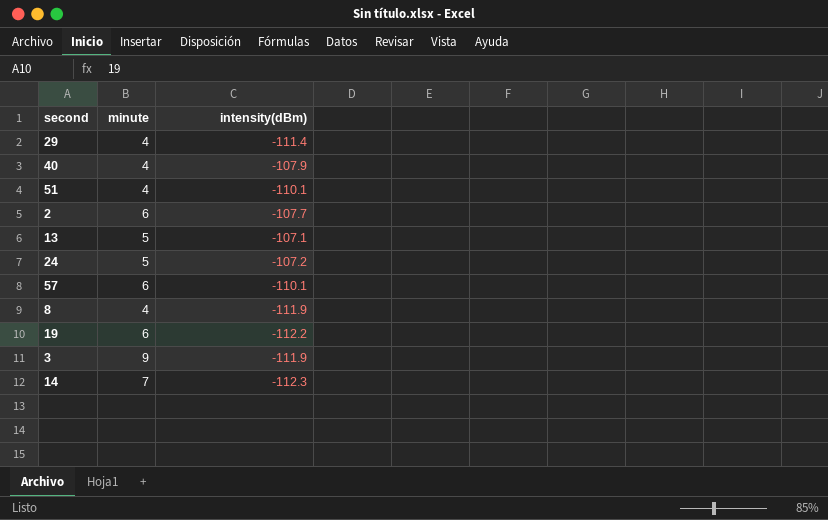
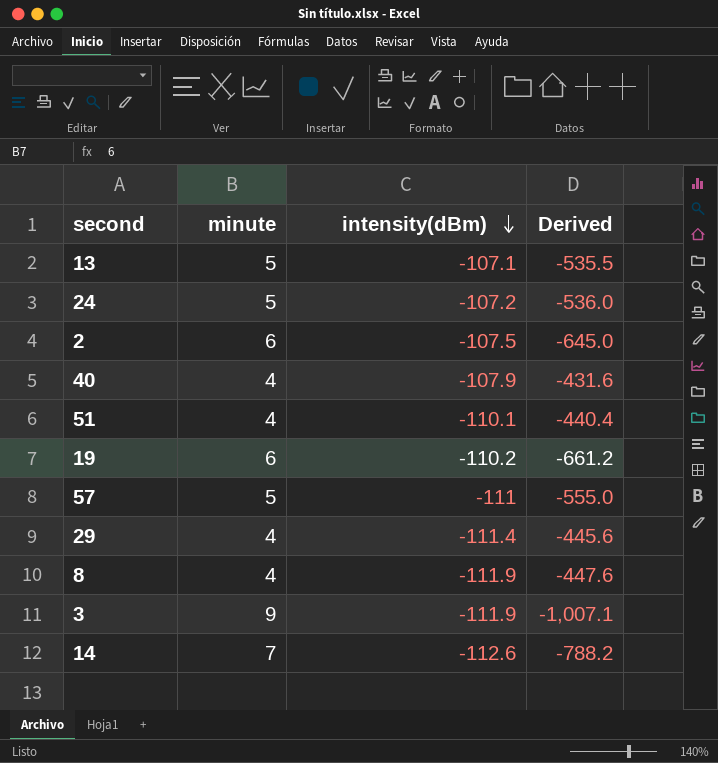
row order: none -> intensity(dBm) descending
column Derived | formula: none -> [minute] * [intensity(dBm)]
2 | intensity(dBm): -107.7 -> -107.5
19 | intensity(dBm): -112.2 -> -110.2
57 | minute: 6 -> 5
57 | intensity(dBm): -110.1 -> -111
14 | intensity(dBm): -112.3 -> -112.6

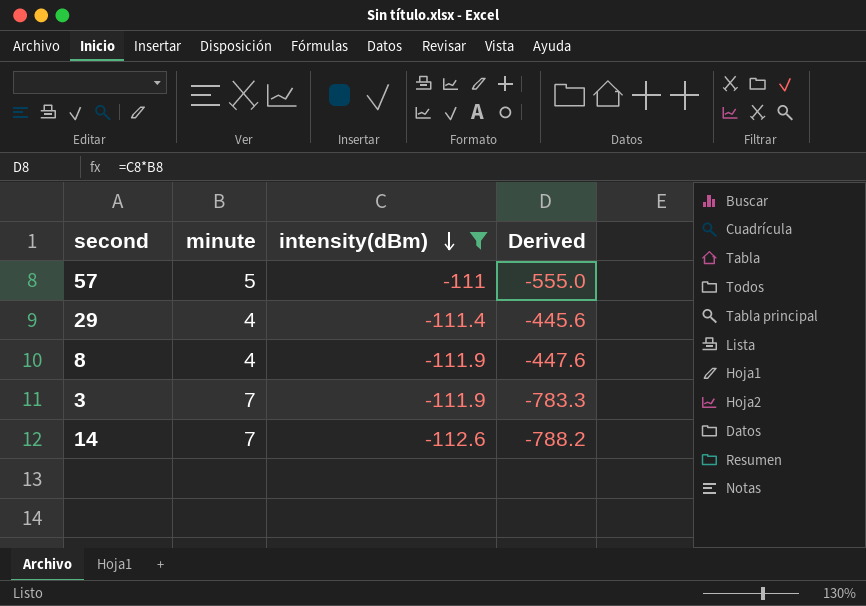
filter: none -> intensity(dBm) <= -111
3 | minute: 9 -> 7
3 | Derived: -1,007.1 -> -783.3

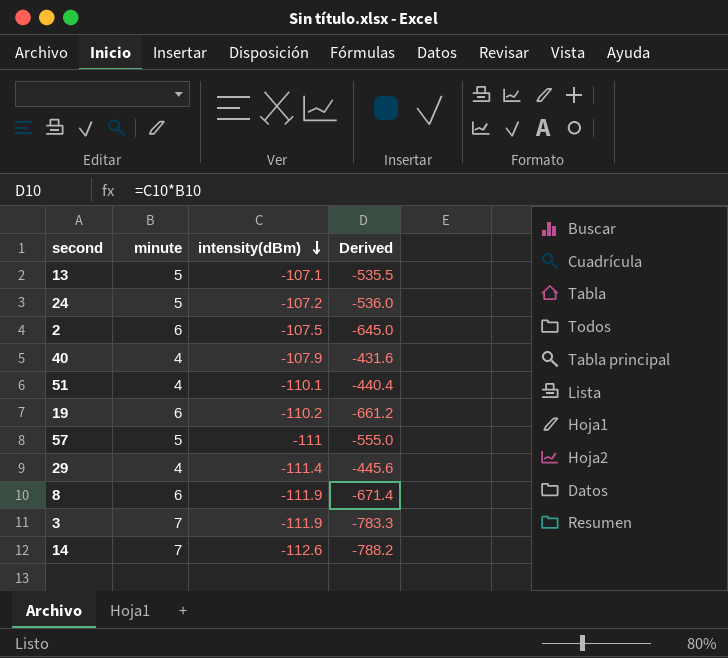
filter: intensity(dBm) <= -111 -> none
8 | minute: 4 -> 6
8 | Derived: -447.6 -> -671.4

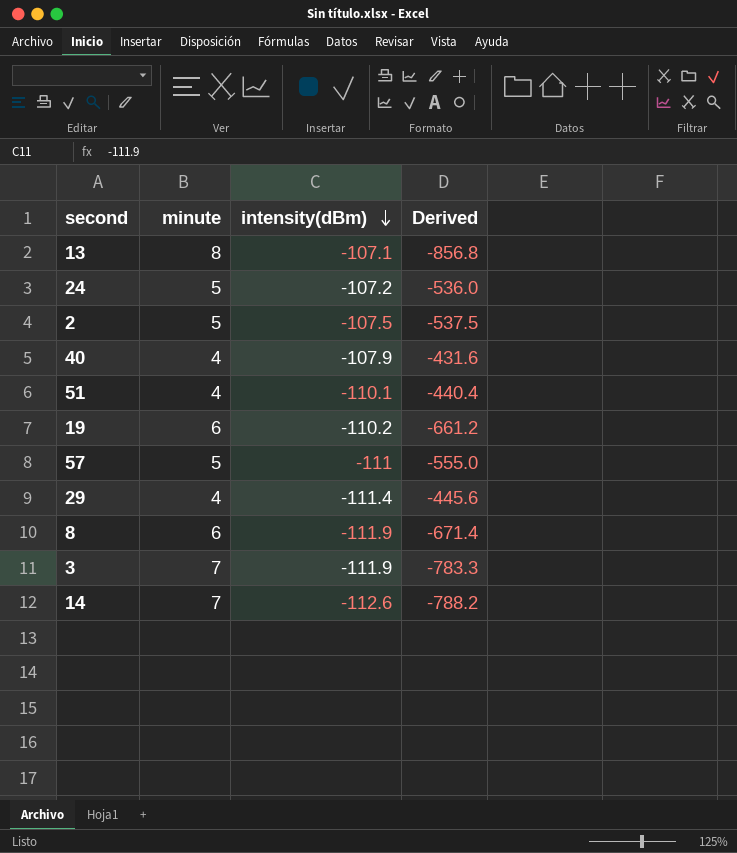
13 | minute: 5 -> 8
13 | Derived: -535.5 -> -856.8
2 | minute: 6 -> 5
2 | Derived: -645.0 -> -537.5

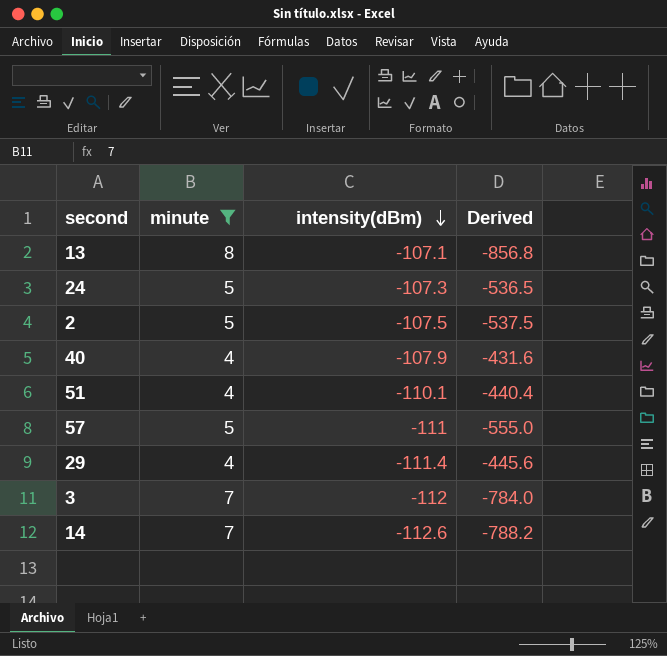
filter: none -> minute != 6
24 | intensity(dBm): -107.2 -> -107.3
24 | Derived: -536.0 -> -536.5
3 | intensity(dBm): -111.9 -> -112
3 | Derived: -783.3 -> -784.0

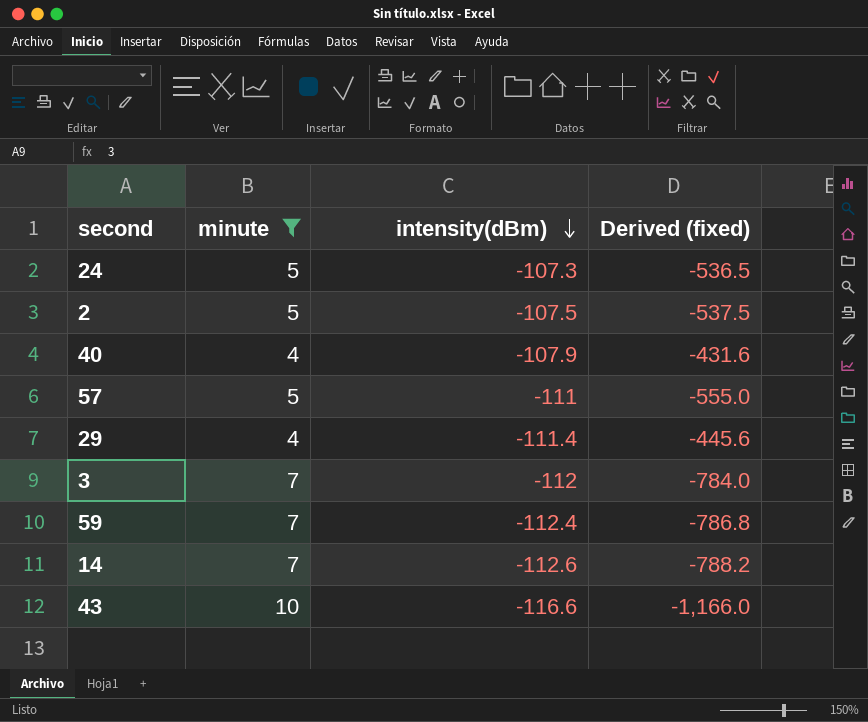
column name: Derived -> Derived (fixed)
row 13: 8 | -107.1 | -856.8 -> none
row 51: 4 | -110.1 | -440.4 -> none
row 59: none -> 7 | -112.4 | -786.8
row 43: none -> 10 | -116.6 | -1,166.0

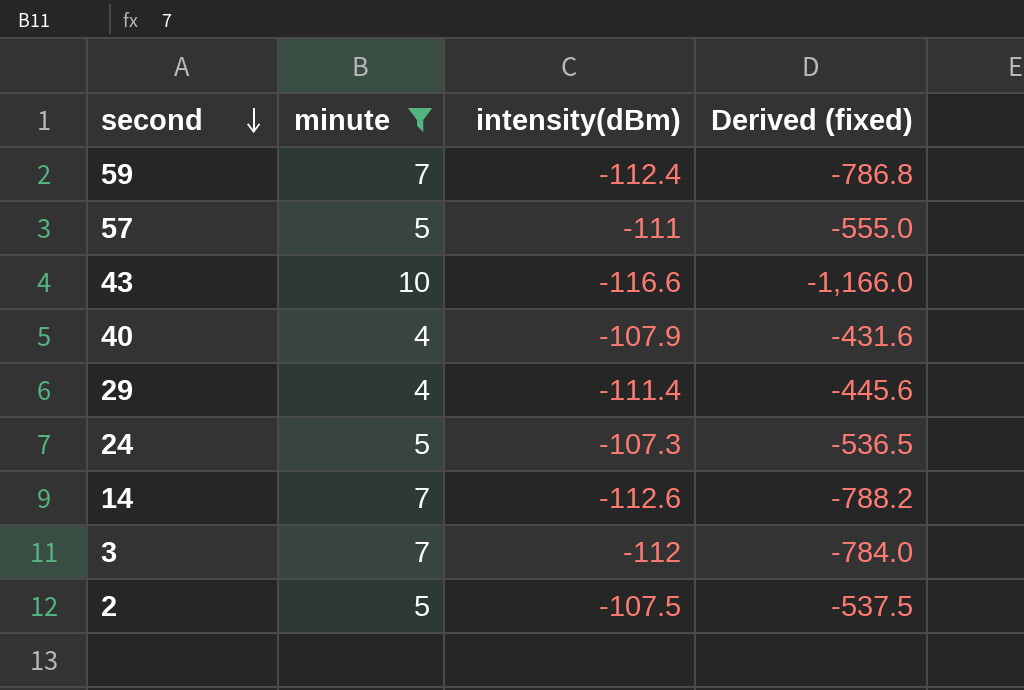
row order: intensity(dBm) descending -> second descending

